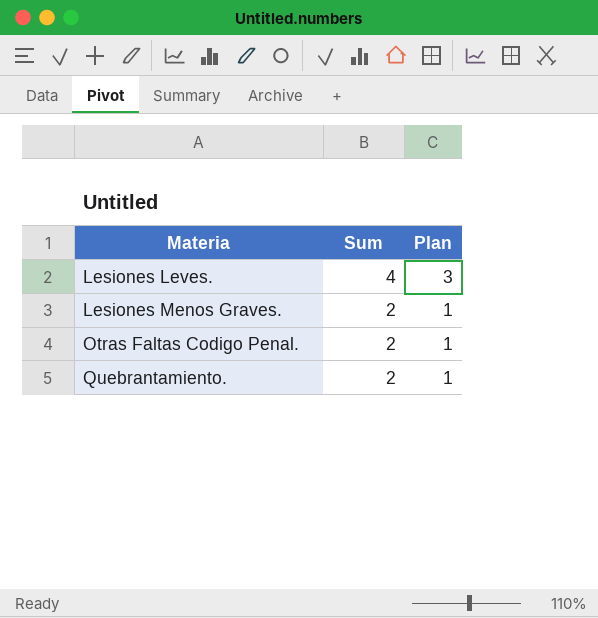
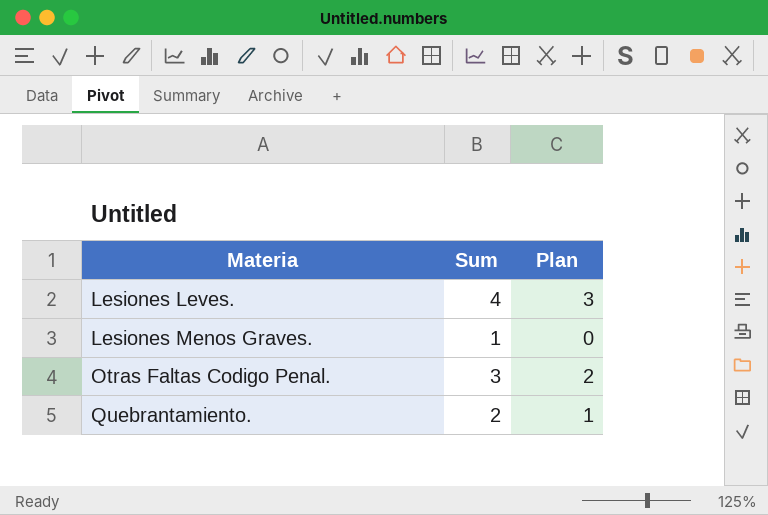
Lesiones Menos Graves. | Sum: 2 -> 1
Lesiones Menos Graves. | Plan: 1 -> 0
Otras Faltas Codigo Penal. | Sum: 2 -> 3
Otras Faltas Codigo Penal. | Plan: 1 -> 2

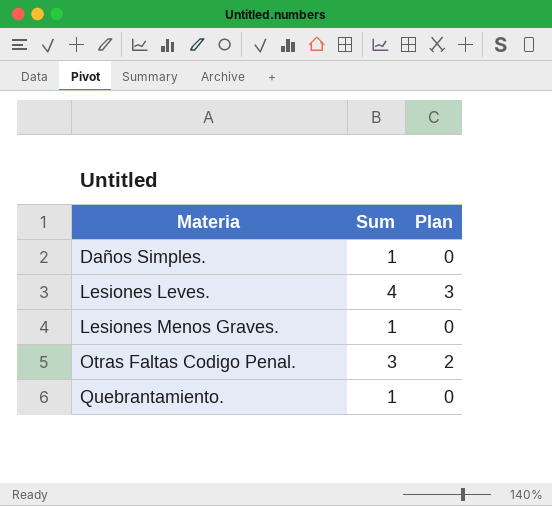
row Daños Simples.: none -> 1 | 0
Quebrantamiento. | Sum: 2 -> 1
Quebrantamiento. | Plan: 1 -> 0

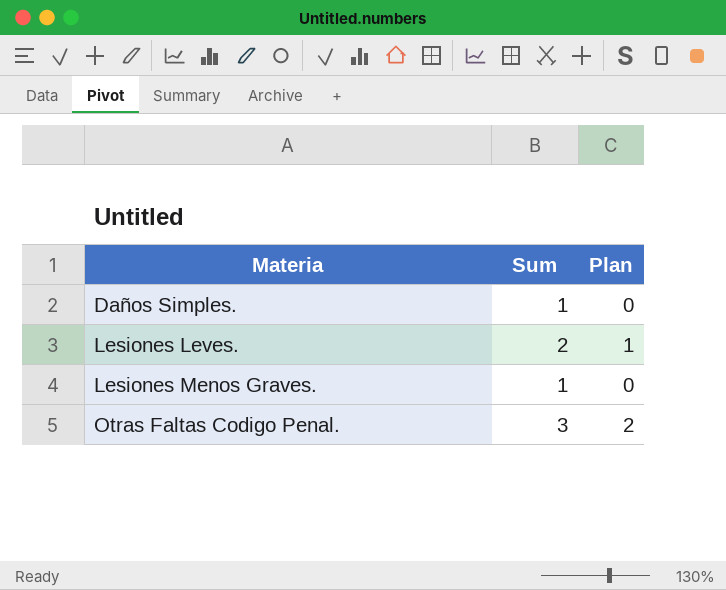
row Quebrantamiento.: 1 | 0 -> none
Lesiones Leves. | Sum: 4 -> 2
Lesiones Leves. | Plan: 3 -> 1

